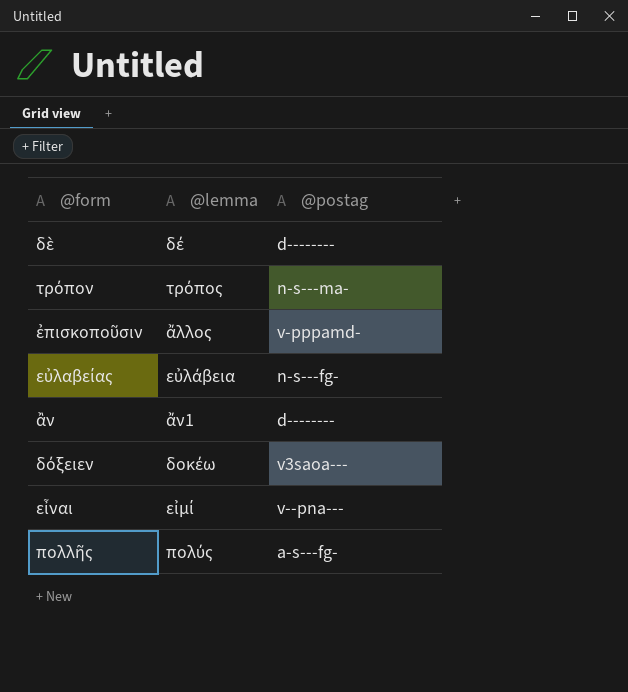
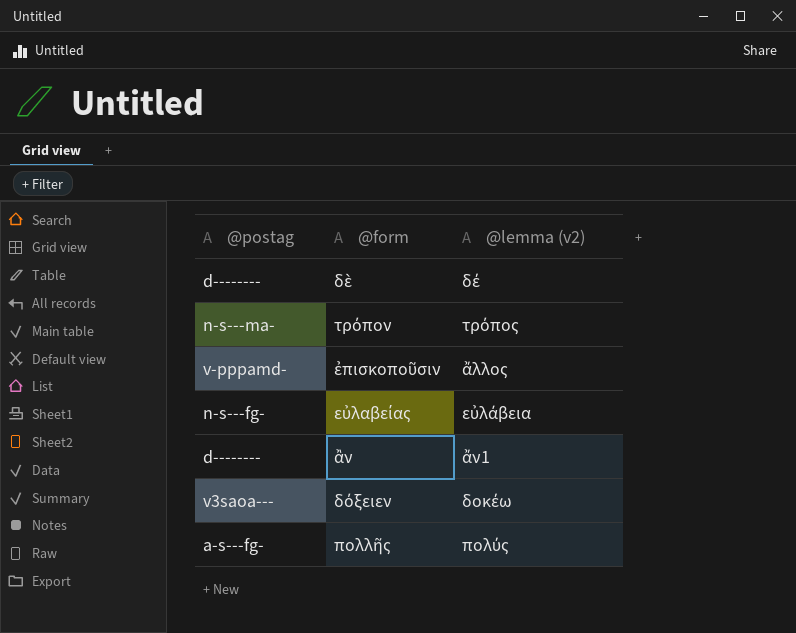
column @postag | position: 3 -> 1
column name: @lemma -> @lemma (v2)
row εἶναι: εἰμί | v--pna--- -> none

